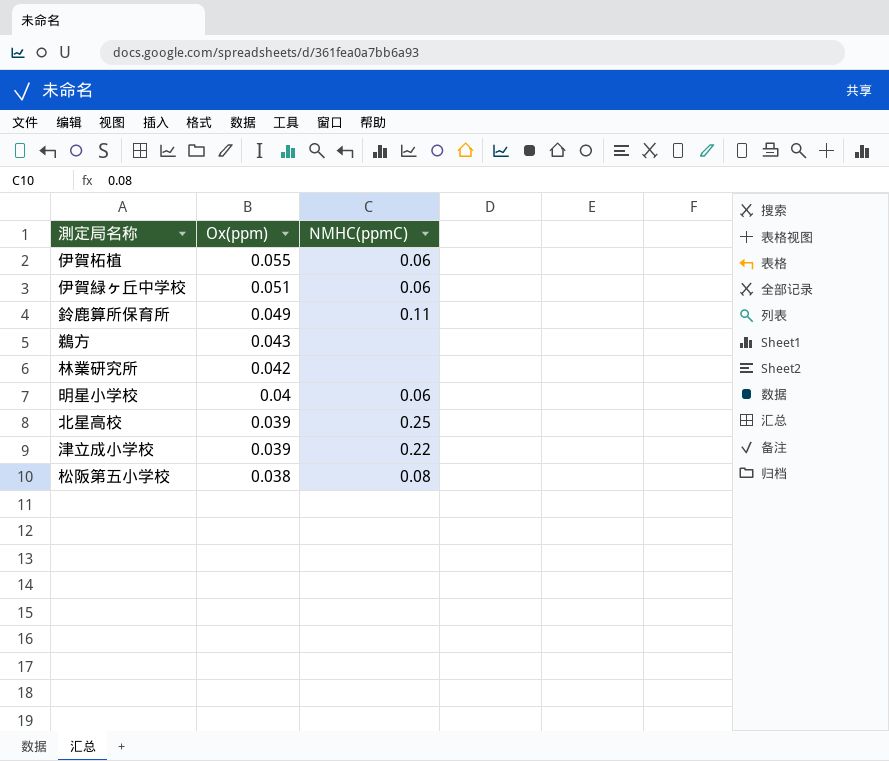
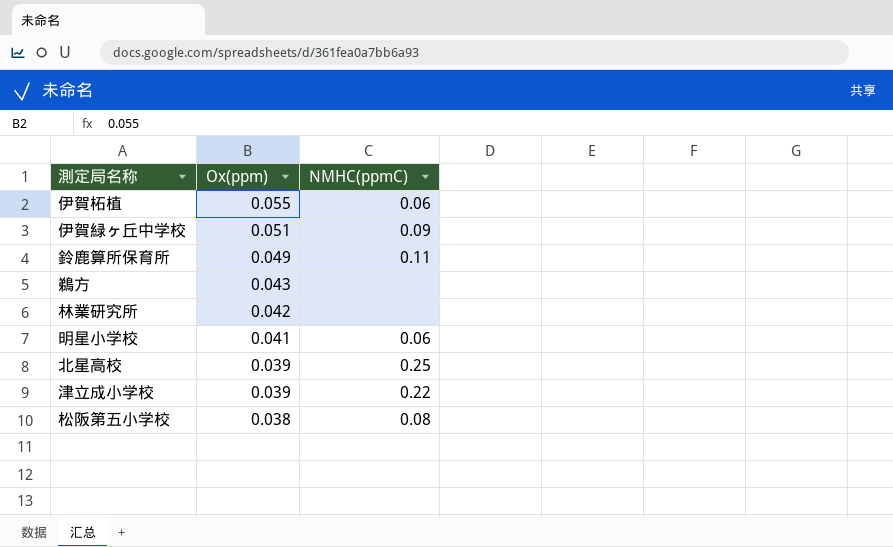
伊賀緑ヶ丘中学校 | NMHC(ppmC): 0.06 -> 0.09
明星小学校 | Ox(ppm): 0.04 -> 0.041

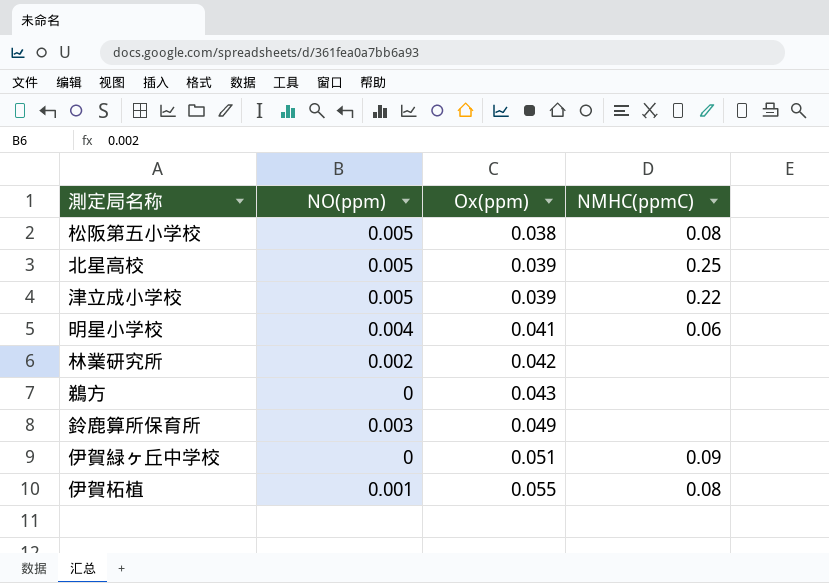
row order: Ox(ppm) descending -> Ox(ppm) ascending
column NO(ppm) | position: none -> 2
鈴鹿算所保育所 | NMHC(ppmC): 0.11 -> none
伊賀柘植 | NMHC(ppmC): 0.06 -> 0.08

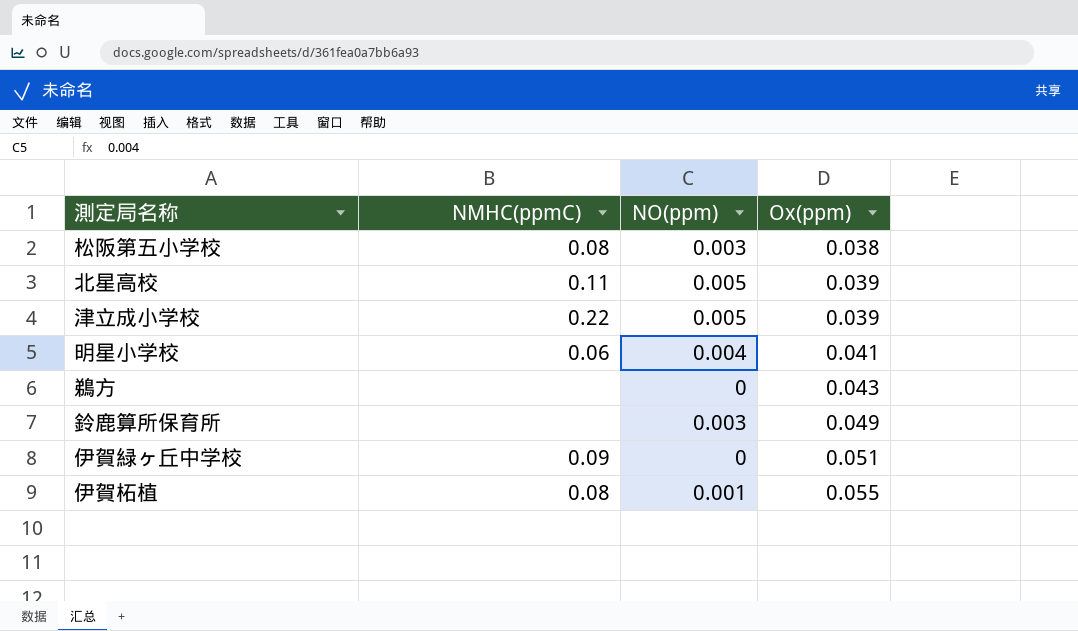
column NMHC(ppmC) | position: 4 -> 2
row 林業研究所: 0.002 | 0.042 | none -> none
松阪第五小学校 | NO(ppm): 0.005 -> 0.003
北星高校 | NMHC(ppmC): 0.25 -> 0.11

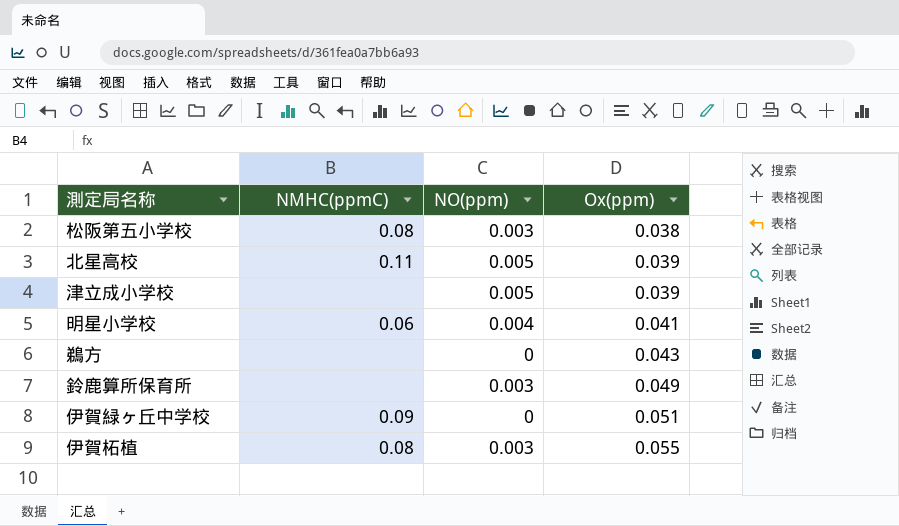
津立成小学校 | NMHC(ppmC): 0.22 -> none
伊賀柘植 | NO(ppm): 0.001 -> 0.003

